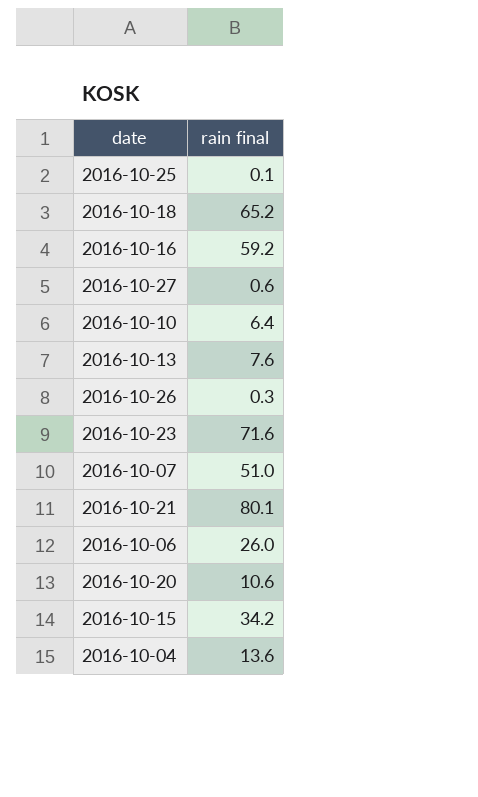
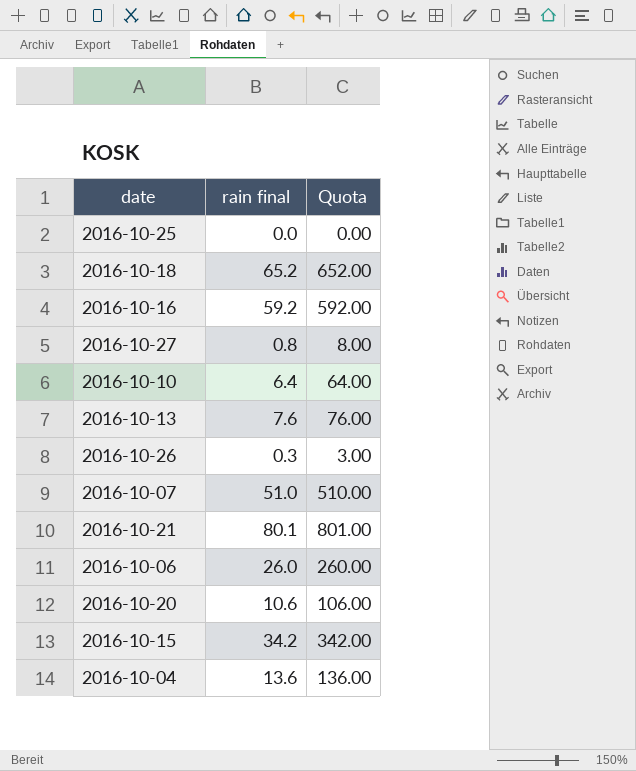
column Quota | formula: none -> [rain final] * 10
row 2016-10-23: 71.6 -> none
2016-10-25 | rain final: 0.1 -> 0.0
2016-10-27 | rain final: 0.6 -> 0.8

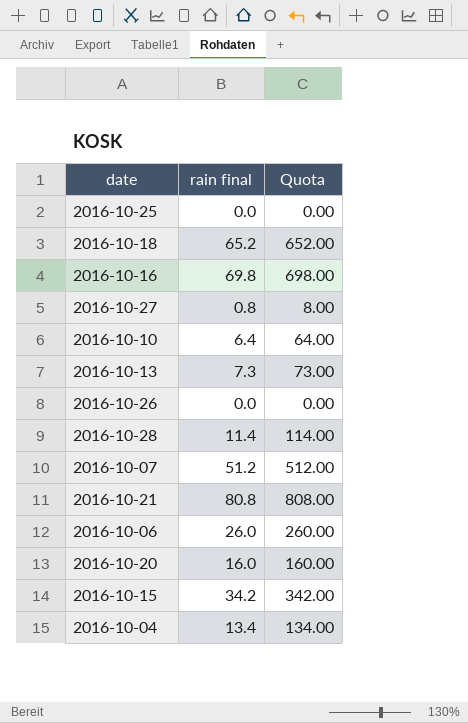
2016-10-16 | rain final: 59.2 -> 69.8
2016-10-16 | Quota: 592.00 -> 698.00
2016-10-13 | rain final: 7.6 -> 7.3
2016-10-13 | Quota: 76.00 -> 73.00
2016-10-26 | rain final: 0.3 -> 0.0
2016-10-26 | Quota: 3.00 -> 0.00
row 2016-10-28: none -> 11.4 | 114.00
2016-10-07 | rain final: 51.0 -> 51.2
2016-10-07 | Quota: 510.00 -> 512.00
2016-10-21 | rain final: 80.1 -> 80.8
2016-10-21 | Quota: 801.00 -> 808.00
2016-10-20 | rain final: 10.6 -> 16.0
2016-10-20 | Quota: 106.00 -> 160.00
2016-10-04 | rain final: 13.6 -> 13.4
2016-10-04 | Quota: 136.00 -> 134.00

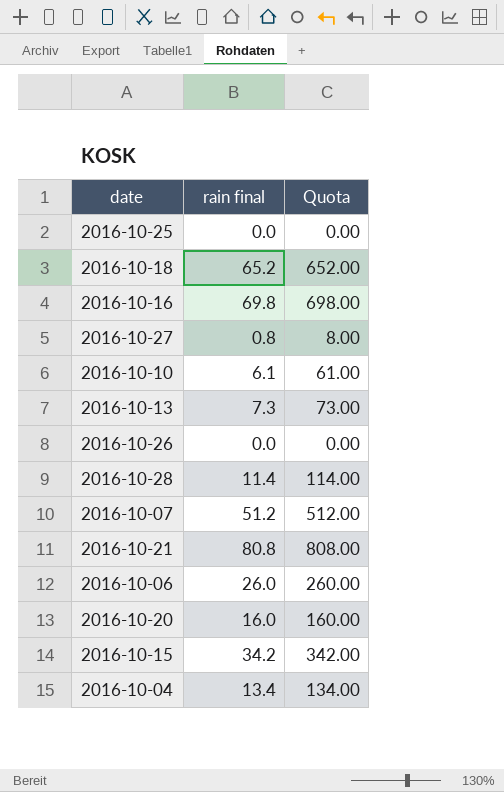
2016-10-10 | rain final: 6.4 -> 6.1
2016-10-10 | Quota: 64.00 -> 61.00

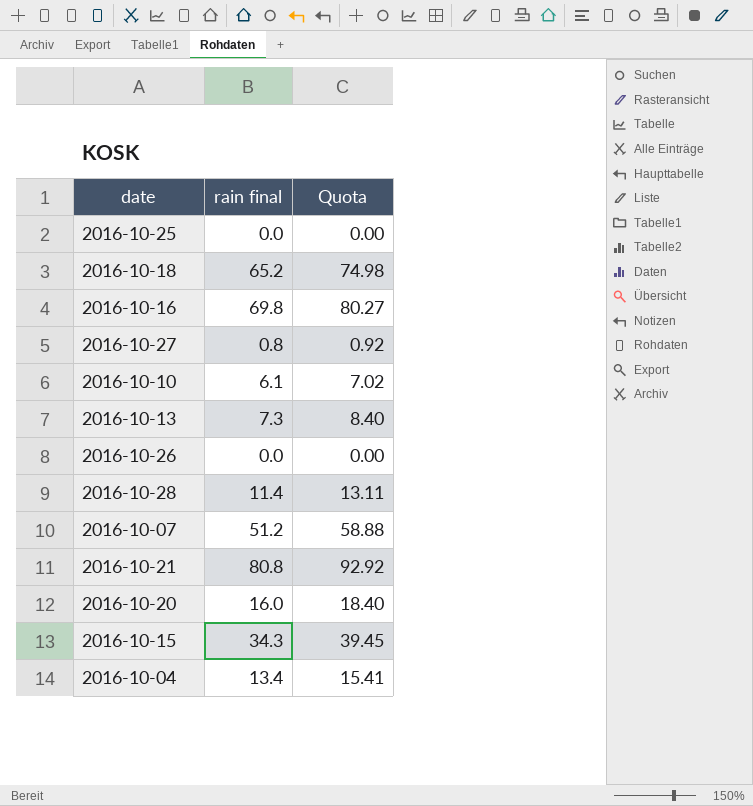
column Quota | formula: [rain final] * 10 -> [rain final] * 1.15
row 2016-10-06: 26.0 | 260.00 -> none
2016-10-15 | rain final: 34.2 -> 34.3

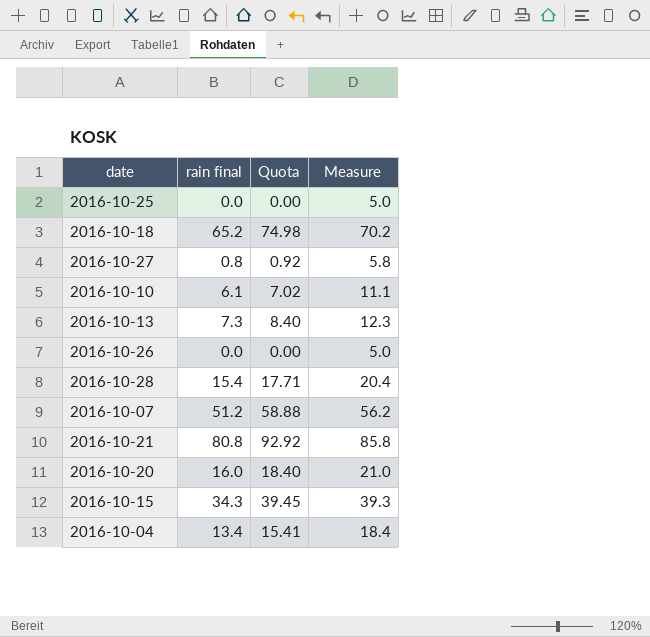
column Measure | formula: none -> [rain final] + 5
row 2016-10-16: 69.8 | 80.27 -> none
2016-10-28 | rain final: 11.4 -> 15.4
2016-10-28 | Quota: 13.11 -> 17.71

